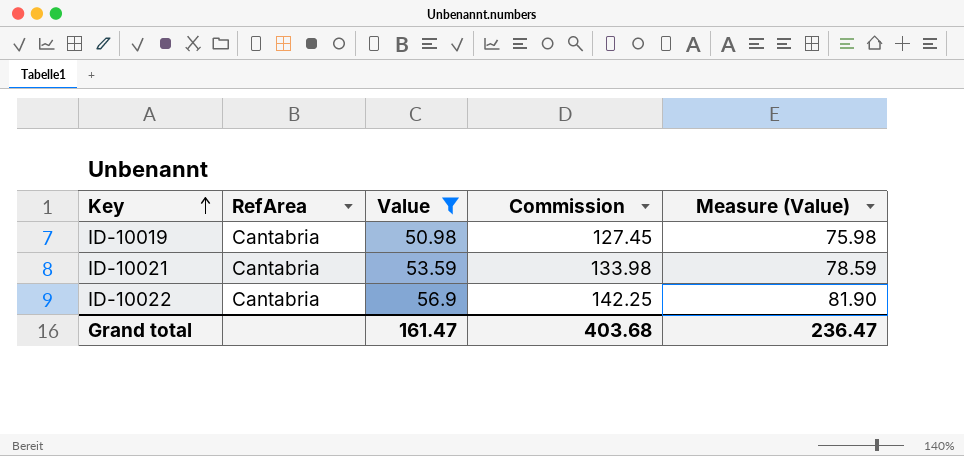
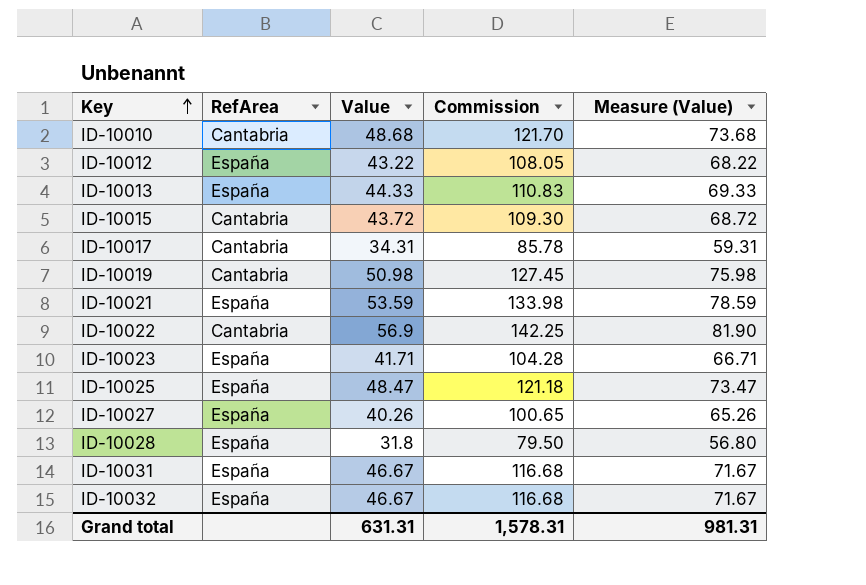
filter: Value >= 50.98 -> none
ID-10021 | RefArea: Cantabria -> España
Grand total | Value: 161.47 -> 631.31
Grand total | Commission: 403.68 -> 1,578.31
Grand total | Measure (Value): 236.47 -> 981.31

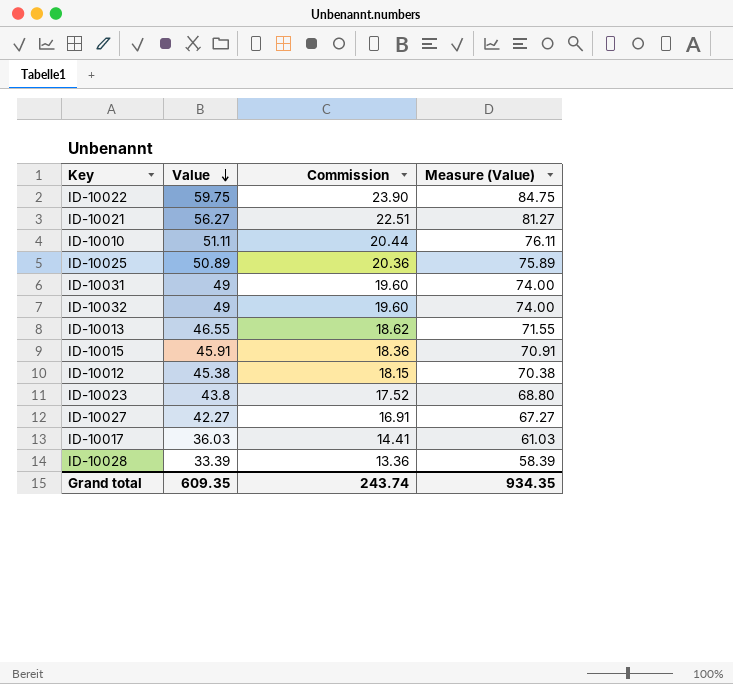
row order: Key ascending -> Value descending
column RefArea | position: 2 -> none
column Commission | formula: [Value] * 2.5 -> [Value] * 0.4
row ID-10019: Cantabria | 50.98 | 127.45 | 75.98 -> none
ID-10022 | Value: 56.9 -> 59.75
ID-10022 | Measure (Value): 81.90 -> 84.75
ID-10021 | Value: 53.59 -> 56.27
ID-10021 | Measure (Value): 78.59 -> 81.27
ID-10010 | Value: 48.68 -> 51.11
ID-10010 | Measure (Value): 73.68 -> 76.11
ID-10025 | Value: 48.47 -> 50.89
ID-10025 | Measure (Value): 73.47 -> 75.89
ID-10031 | Value: 46.67 -> 49
ID-10031 | Measure (Value): 71.67 -> 74.00
ID-10032 | Value: 46.67 -> 49
ID-10032 | Measure (Value): 71.67 -> 74.00
ID-10013 | Value: 44.33 -> 46.55
ID-10013 | Measure (Value): 69.33 -> 71.55
ID-10015 | Value: 43.72 -> 45.91
ID-10015 | Measure (Value): 68.72 -> 70.91
ID-10012 | Value: 43.22 -> 45.38
ID-10012 | Measure (Value): 68.22 -> 70.38
ID-10023 | Value: 41.71 -> 43.8
ID-10023 | Measure (Value): 66.71 -> 68.80
ID-10027 | Value: 40.26 -> 42.27
ID-10027 | Measure (Value): 65.26 -> 67.27
ID-10017 | Value: 34.31 -> 36.03
ID-10017 | Measure (Value): 59.31 -> 61.03
ID-10028 | Value: 31.8 -> 33.39
ID-10028 | Measure (Value): 56.80 -> 58.39
Grand total | Value: 631.31 -> 609.35
Grand total | Commission: 1,578.31 -> 243.74
Grand total | Measure (Value): 981.31 -> 934.35

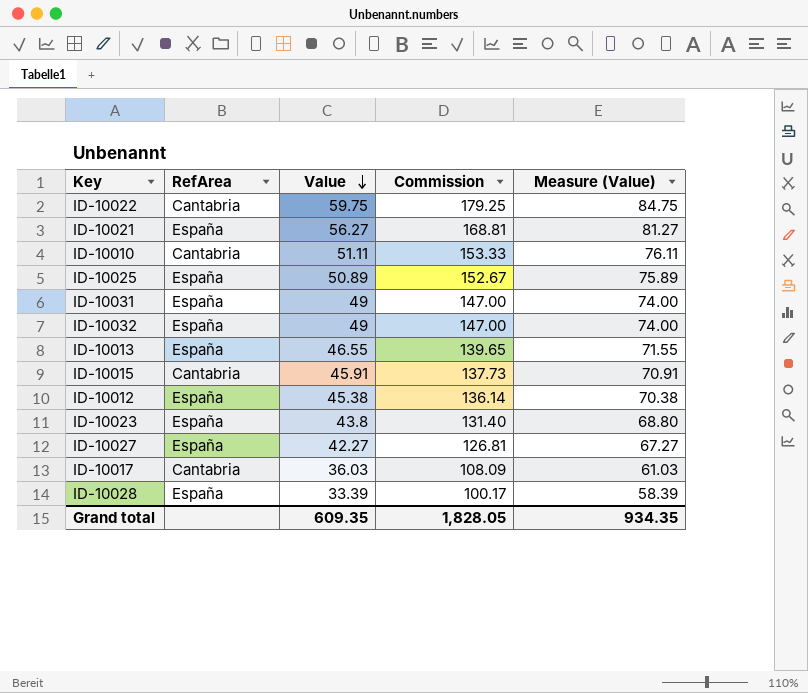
column RefArea | position: none -> 2
column Commission | formula: [Value] * 0.4 -> [Value] * 3
Grand total | Commission: 243.74 -> 1,828.05

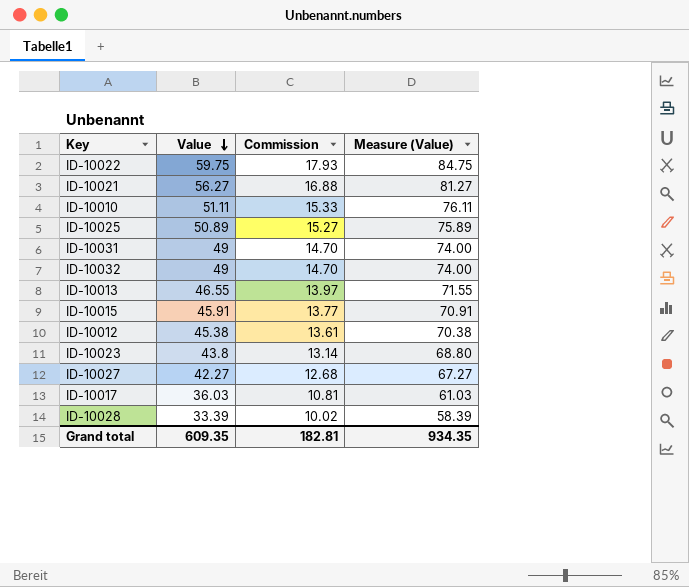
column RefArea | position: 2 -> none
column Commission | formula: [Value] * 3 -> [Value] * 0.3
Grand total | Commission: 1,828.05 -> 182.81

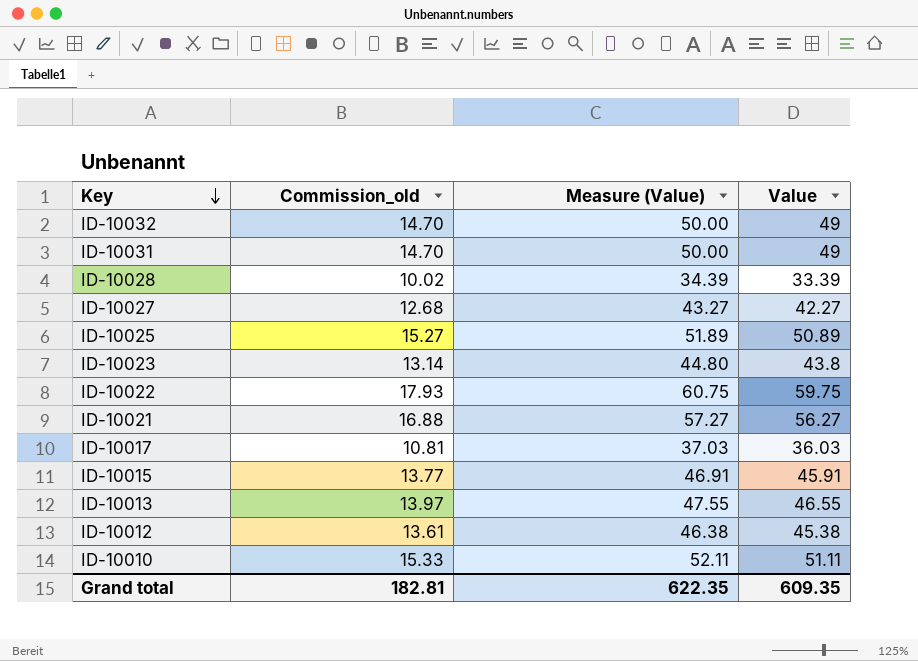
row order: Value descending -> Key descending
column name: Commission -> Commission_old
column Measure (Value) | formula: [Value] + 25 -> [Value] + 1
column Value | position: 2 -> 4
Grand total | Measure (Value): 934.35 -> 622.35

